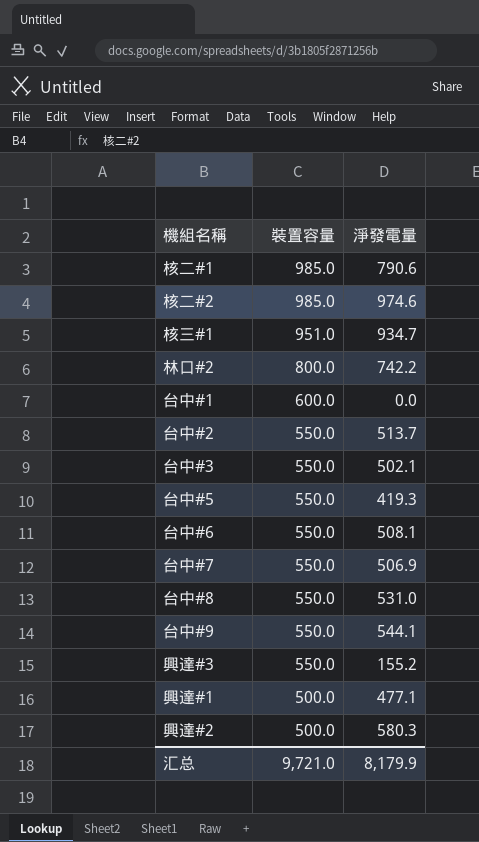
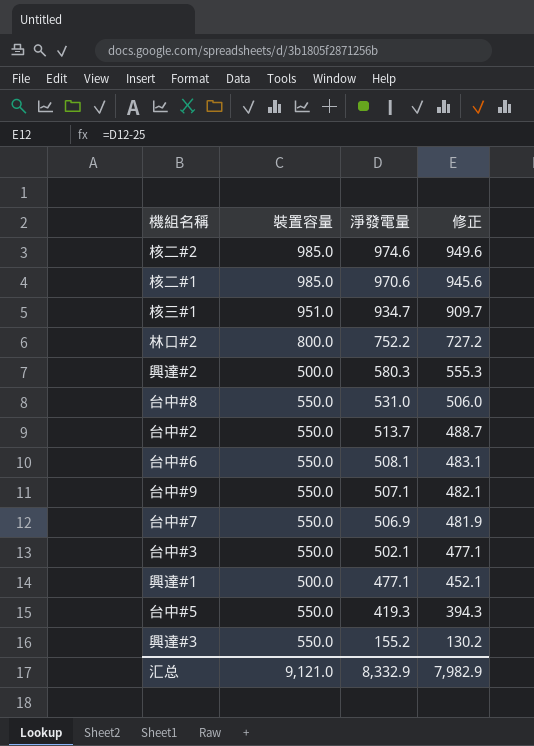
row order: 裝置容量 descending -> 淨發電量 descending
column 修正 | formula: none -> [淨發電量] - 25
row 台中#1: 600.0 | 0.0 -> none
核二#1 | 淨發電量: 790.6 -> 970.6
林口#2 | 淨發電量: 742.2 -> 752.2
台中#9 | 淨發電量: 544.1 -> 507.1
汇总 | 裝置容量: 9,721.0 -> 9,121.0
汇总 | 淨發電量: 8,179.9 -> 8,332.9

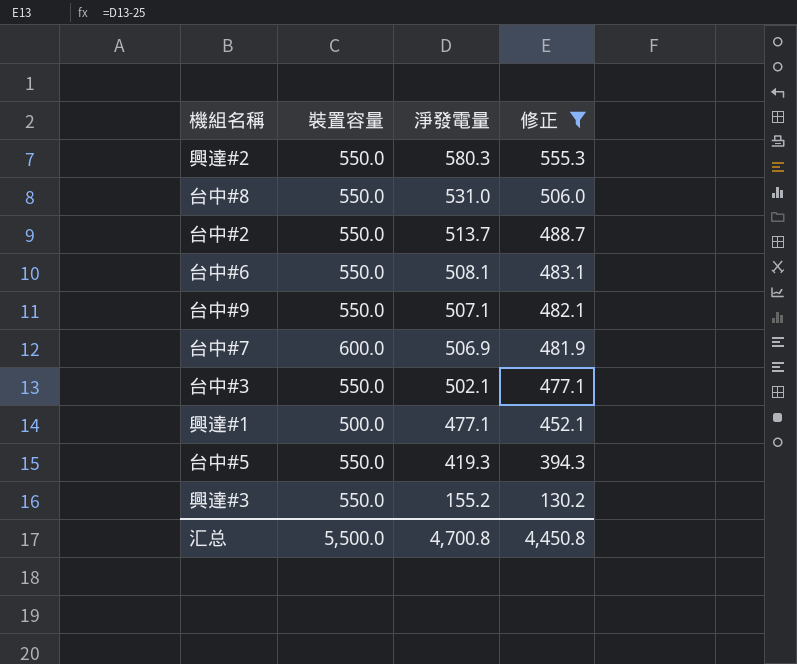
filter: none -> 修正 <= 555.3
興達#2 | 裝置容量: 500.0 -> 550.0
台中#7 | 裝置容量: 550.0 -> 600.0
汇总 | 裝置容量: 9,121.0 -> 5,500.0
汇总 | 淨發電量: 8,332.9 -> 4,700.8
汇总 | 修正: 7,982.9 -> 4,450.8

